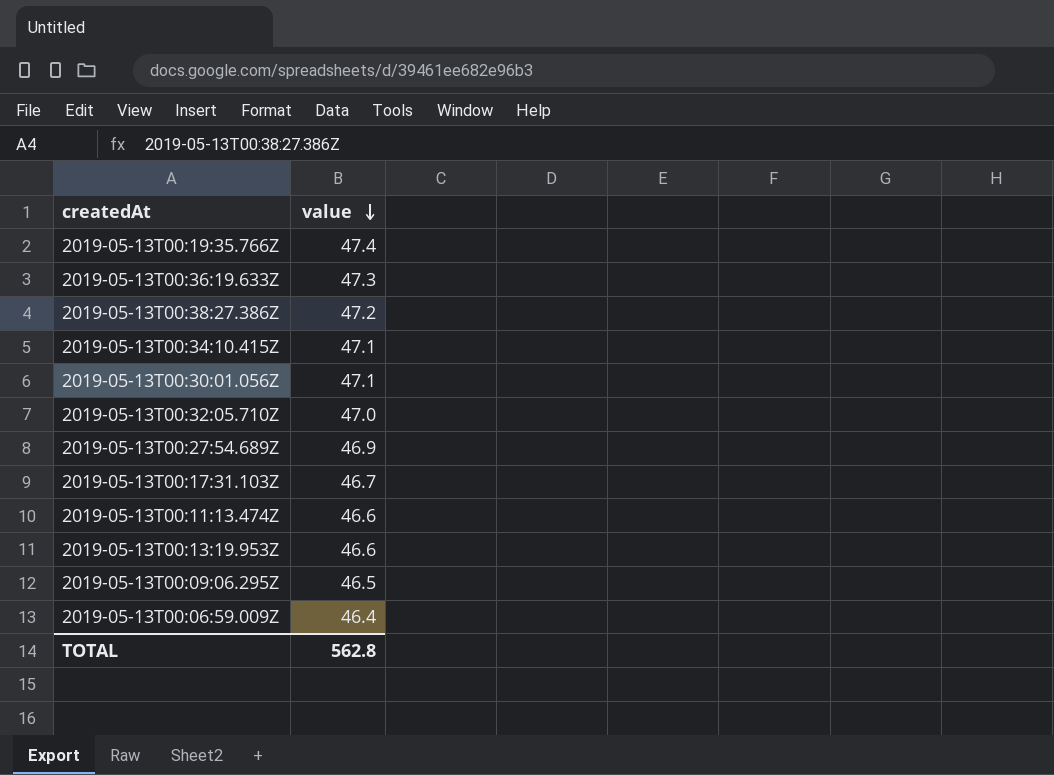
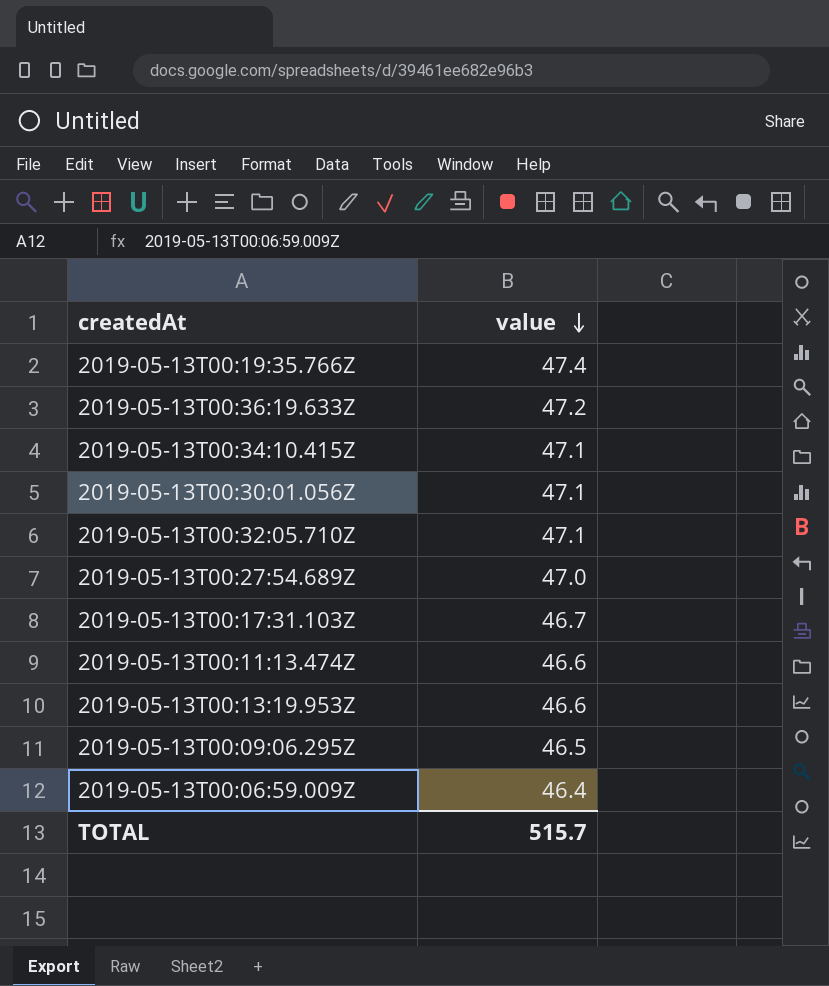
row 2019-05-13T00:38:27.386Z: 47.2 -> none
2019-05-13T00:36:19.633Z | value: 47.3 -> 47.2
2019-05-13T00:32:05.710Z | value: 47.0 -> 47.1
2019-05-13T00:27:54.689Z | value: 46.9 -> 47.0
TOTAL | value: 562.8 -> 515.7

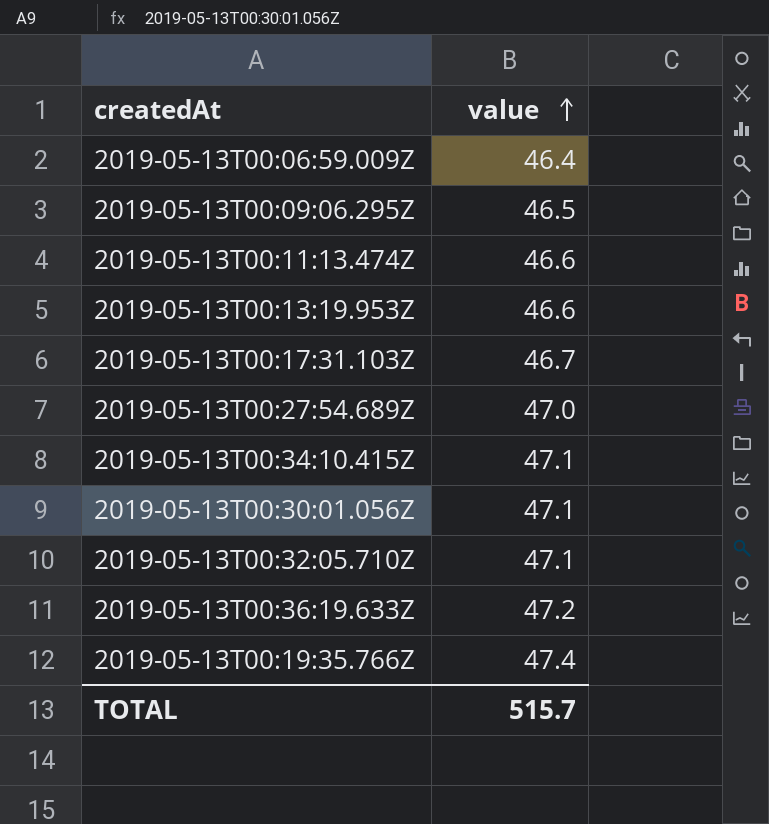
row order: value descending -> value ascending

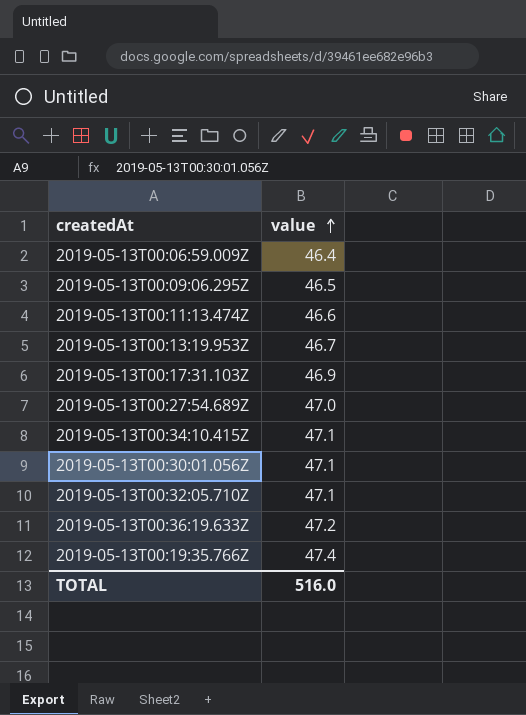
2019-05-13T00:13:19.953Z | value: 46.6 -> 46.7
2019-05-13T00:17:31.103Z | value: 46.7 -> 46.9
TOTAL | value: 515.7 -> 516.0

